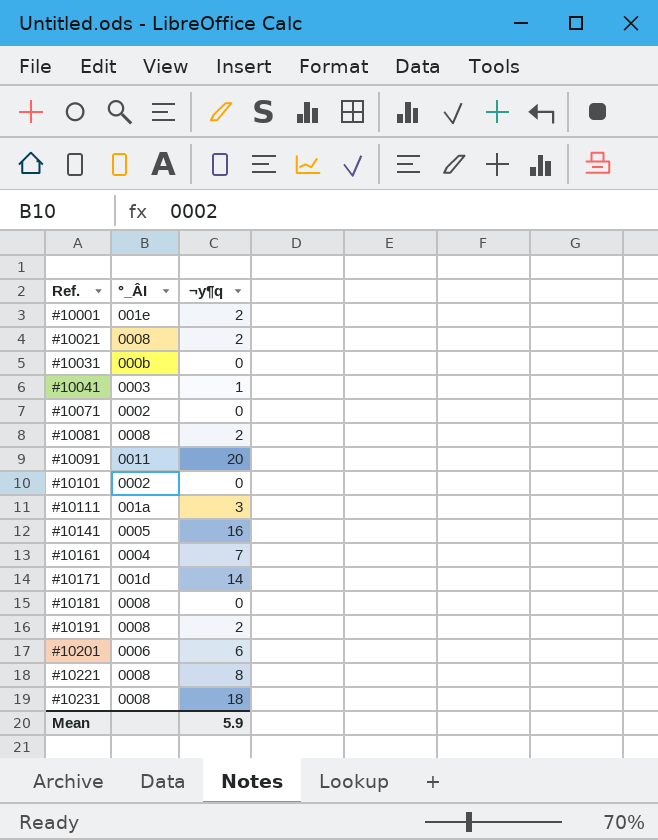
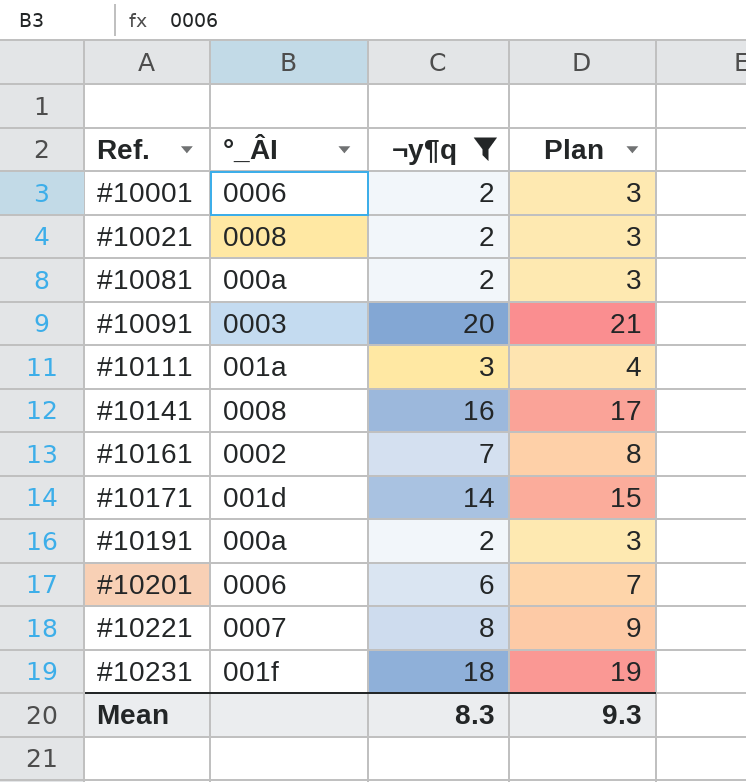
filter: none -> ¬y¶q >= 2
column Plan | formula: none -> [¬y¶q] + 1
#10001 | °_ÂI: 001e -> 0006
#10081 | °_ÂI: 0008 -> 000a
#10091 | °_ÂI: 0011 -> 0003
#10141 | °_ÂI: 0005 -> 0008
#10161 | °_ÂI: 0004 -> 0002
#10191 | °_ÂI: 0008 -> 000a
#10221 | °_ÂI: 0008 -> 0007
#10231 | °_ÂI: 0008 -> 001f
Mean | ¬y¶q: 5.9 -> 8.3

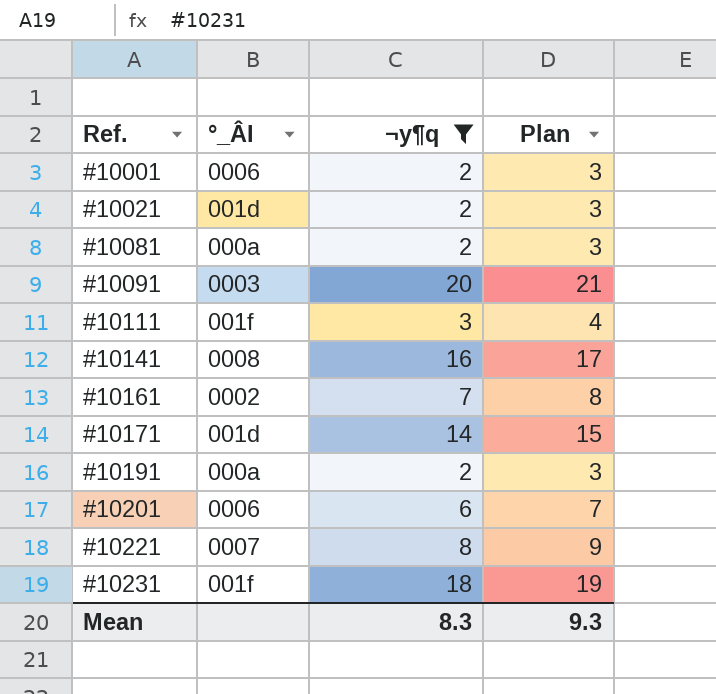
#10021 | °_ÂI: 0008 -> 001d
#10111 | °_ÂI: 001a -> 001f

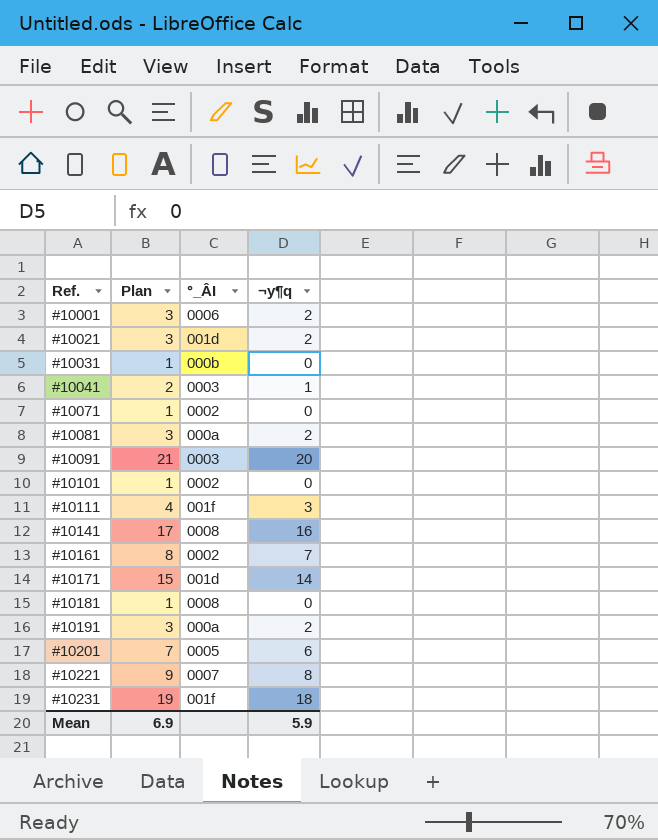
filter: ¬y¶q >= 2 -> none
column Plan | position: 4 -> 2
#10201 | °_ÂI: 0006 -> 0005
Mean | Plan: 9.3 -> 6.9
Mean | ¬y¶q: 8.3 -> 5.9

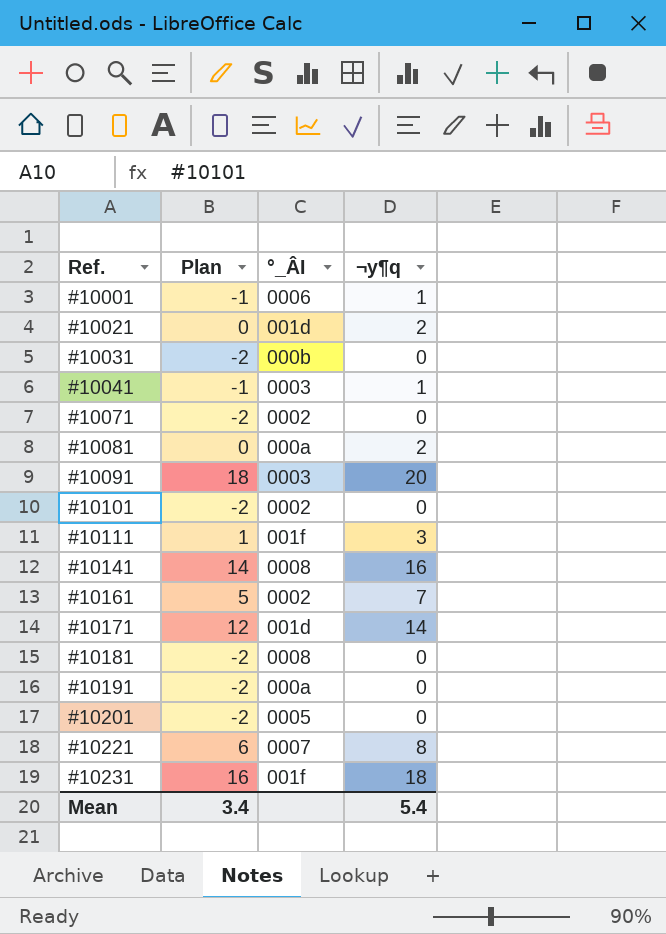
column Plan | formula: [¬y¶q] + 1 -> [¬y¶q] - 2
#10001 | ¬y¶q: 2 -> 1
#10191 | ¬y¶q: 2 -> 0
#10201 | ¬y¶q: 6 -> 0
Mean | Plan: 6.9 -> 3.4
Mean | ¬y¶q: 5.9 -> 5.4

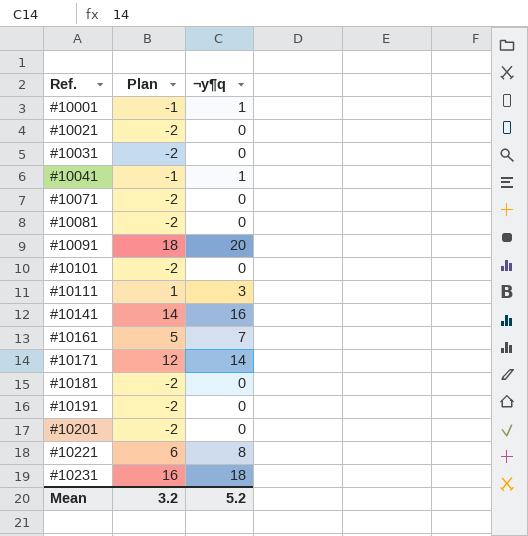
column °_ÂI | position: 3 -> none
#10021 | Plan: 0 -> -2
#10021 | ¬y¶q: 2 -> 0
#10081 | Plan: 0 -> -2
#10081 | ¬y¶q: 2 -> 0
Mean | Plan: 3.4 -> 3.2
Mean | ¬y¶q: 5.4 -> 5.2

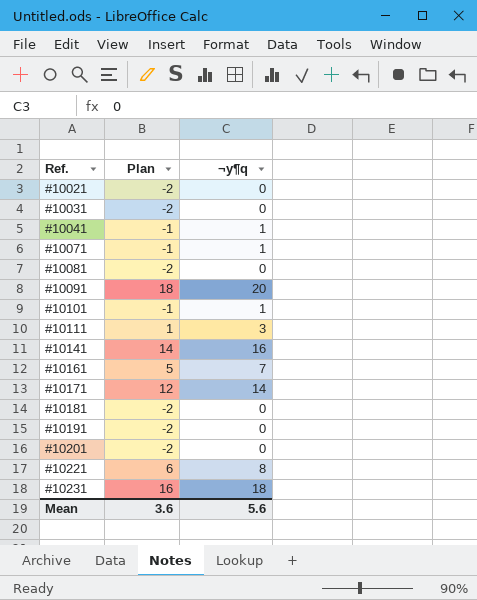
row #10001: -1 | 1 -> none
#10071 | Plan: -2 -> -1
#10071 | ¬y¶q: 0 -> 1
#10101 | Plan: -2 -> -1
#10101 | ¬y¶q: 0 -> 1
Mean | Plan: 3.2 -> 3.6
Mean | ¬y¶q: 5.2 -> 5.6

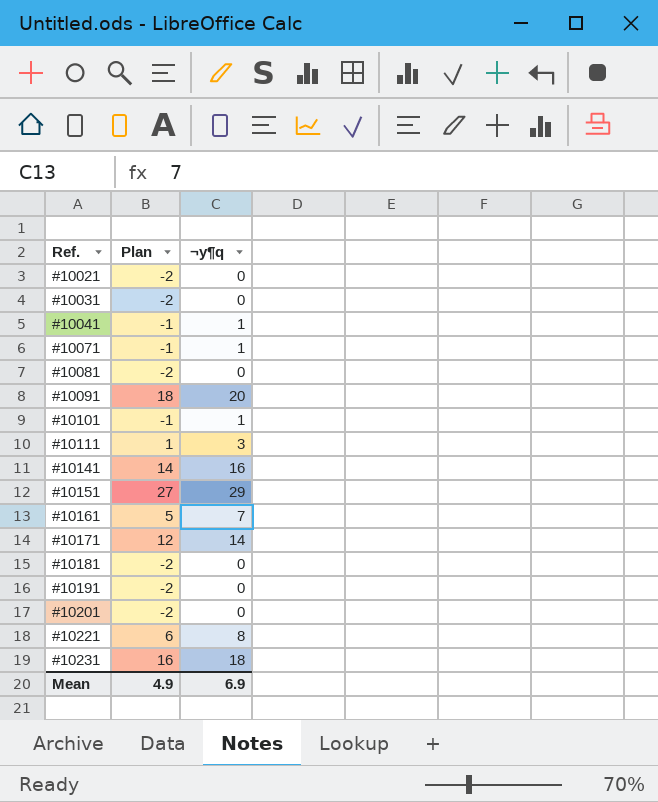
row #10151: none -> 27 | 29
Mean | Plan: 3.6 -> 4.9
Mean | ¬y¶q: 5.6 -> 6.9

